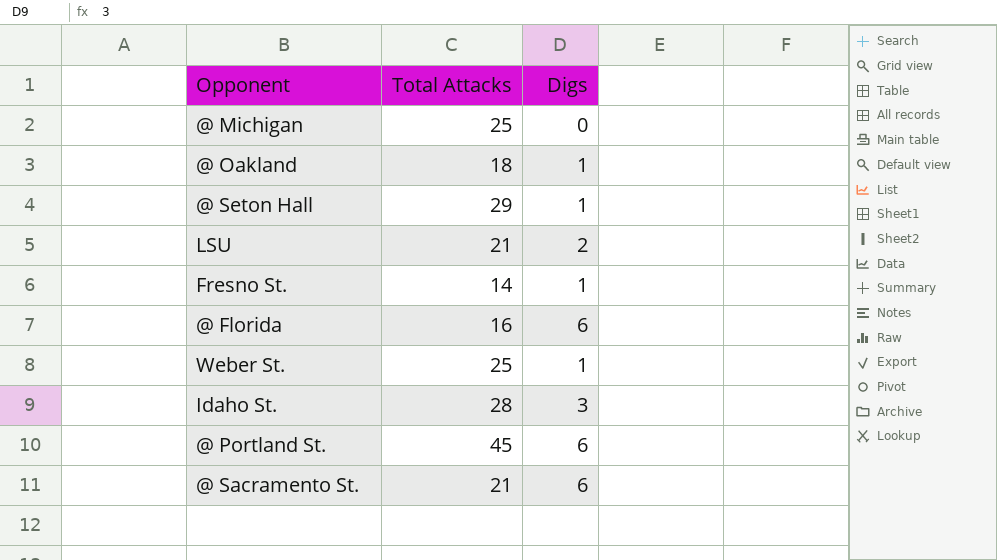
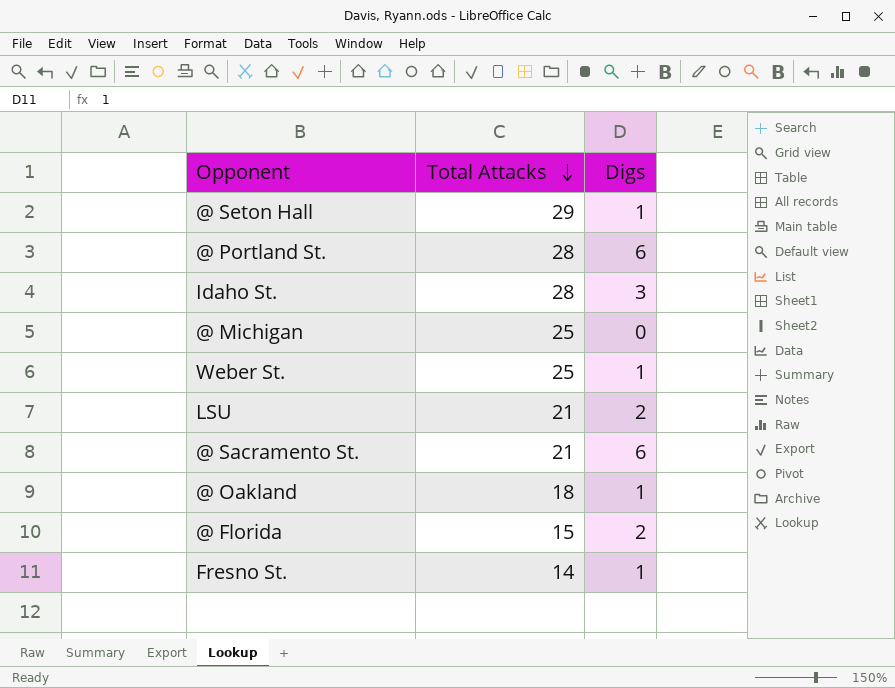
row order: none -> Total Attacks descending
@ Portland St. | Total Attacks: 45 -> 28
@ Florida | Total Attacks: 16 -> 15
@ Florida | Digs: 6 -> 2

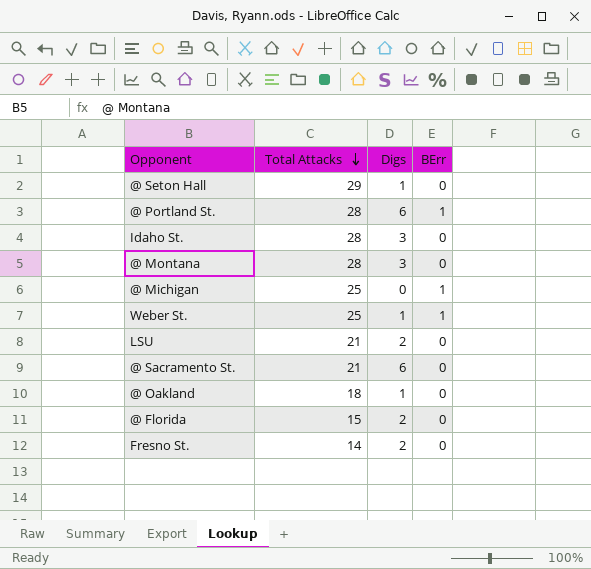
column BErr | position: none -> 4
row @ Montana: none -> 28 | 3 | 0
Fresno St. | Digs: 1 -> 2

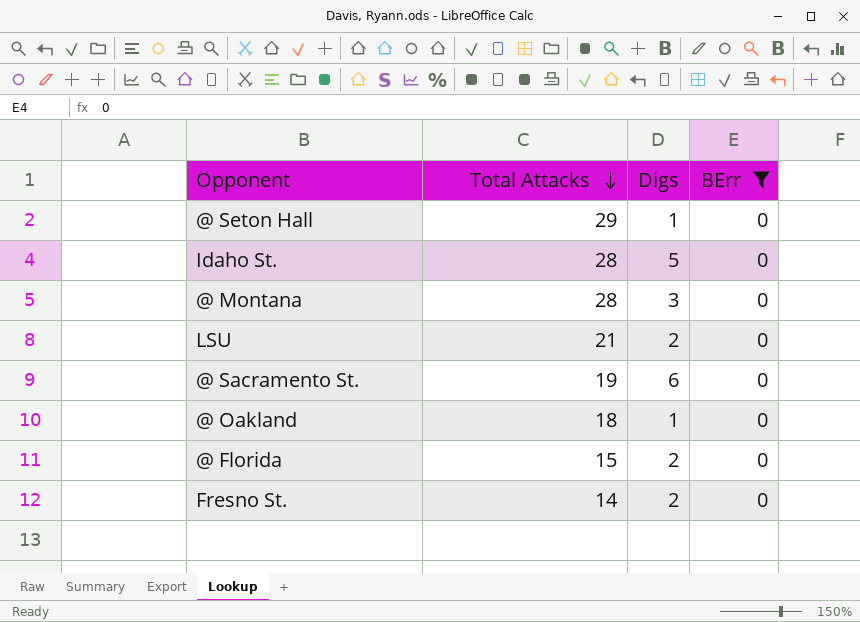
filter: none -> BErr = 0
Idaho St. | Digs: 3 -> 5
@ Sacramento St. | Total Attacks: 21 -> 19

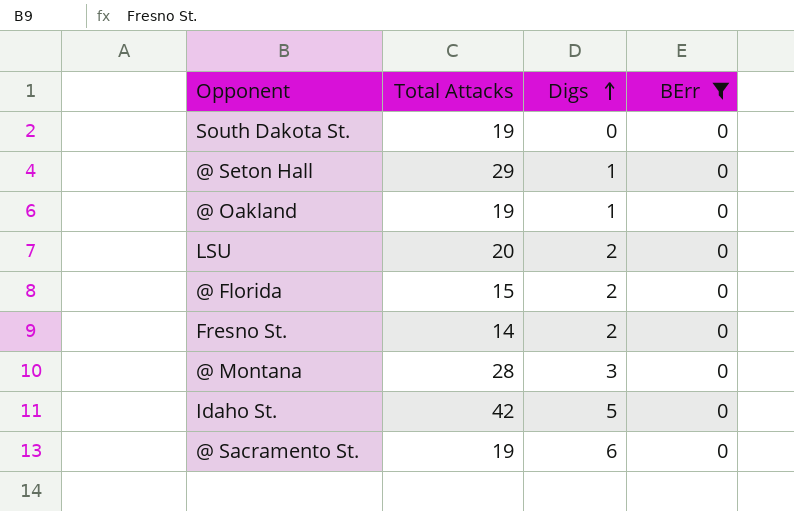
row order: Total Attacks descending -> Digs ascending
row South Dakota St.: none -> 19 | 0 | 0
@ Oakland | Total Attacks: 18 -> 19
LSU | Total Attacks: 21 -> 20
Idaho St. | Total Attacks: 28 -> 42

